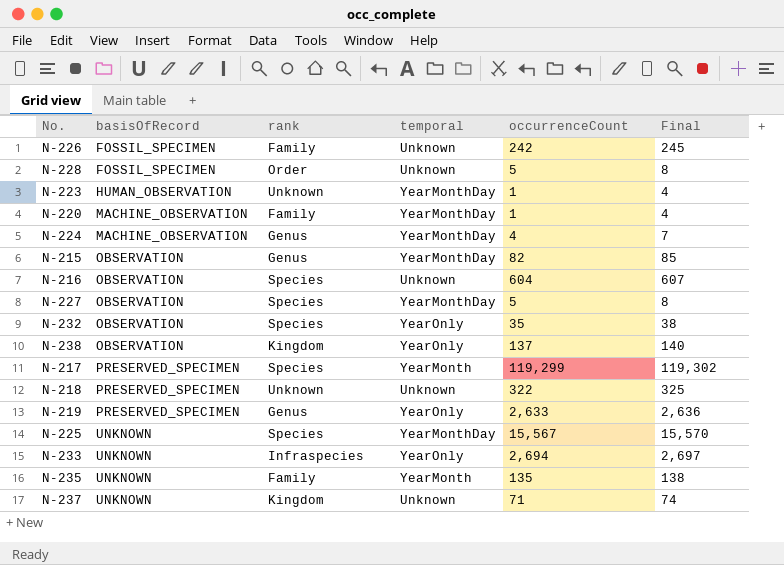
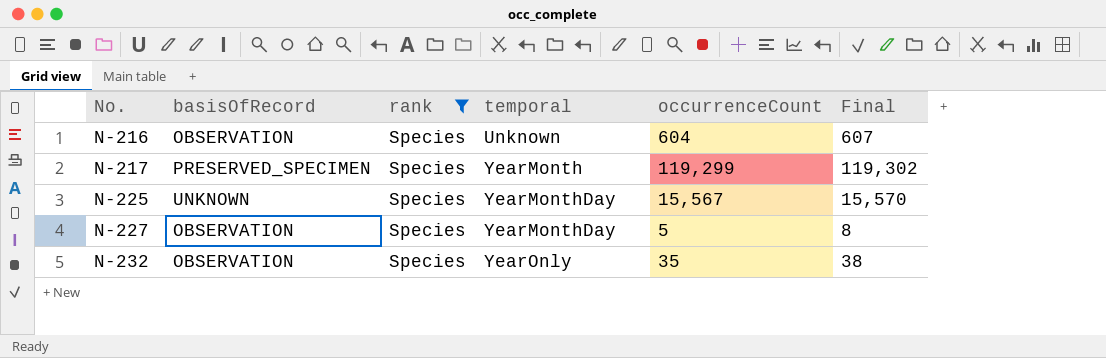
filter: none -> rank = Species
row order: basisOfRecord ascending -> No. ascending

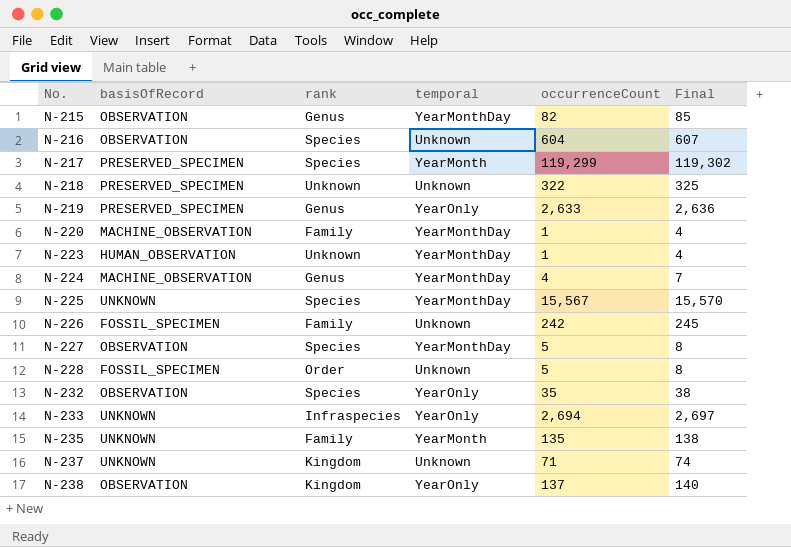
filter: rank = Species -> none

